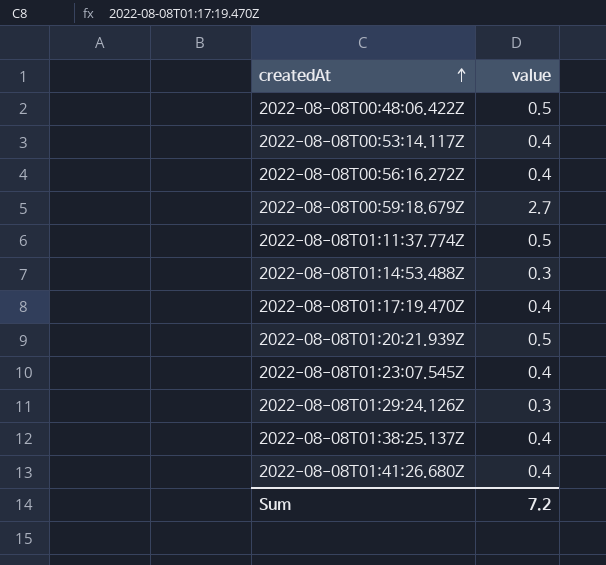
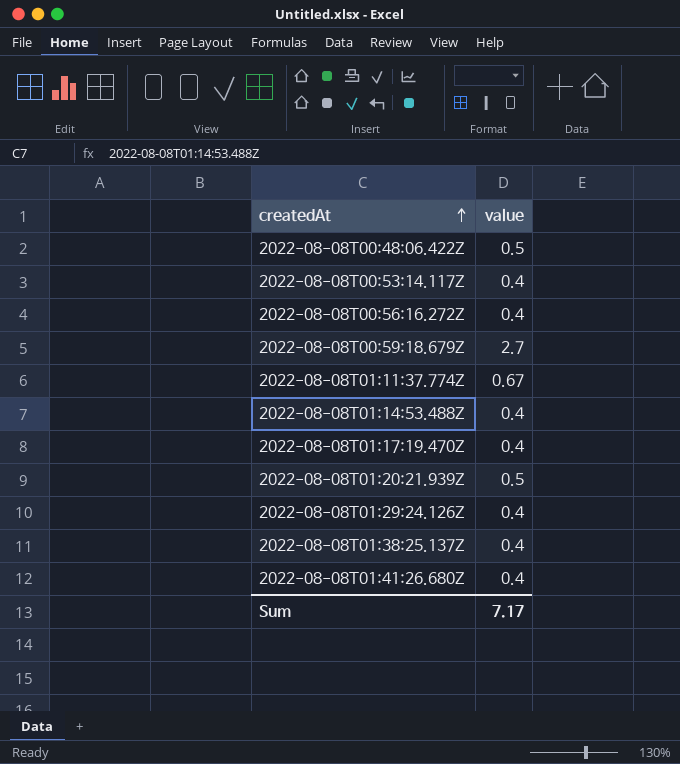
row 2022-08-08T01:23:07.545Z: 0.4 -> none
2022-08-08T01:11:37.774Z | value: 0.5 -> 0.67
2022-08-08T01:14:53.488Z | value: 0.3 -> 0.4
2022-08-08T01:29:24.126Z | value: 0.3 -> 0.4
Sum | value: 7.2 -> 7.17

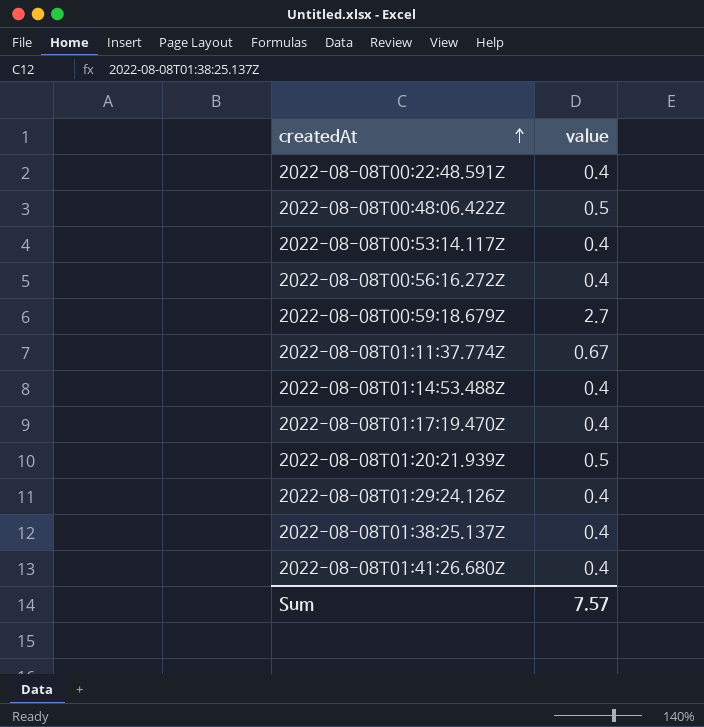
row 2022-08-08T00:22:48.591Z: none -> 0.4
Sum | value: 7.17 -> 7.57

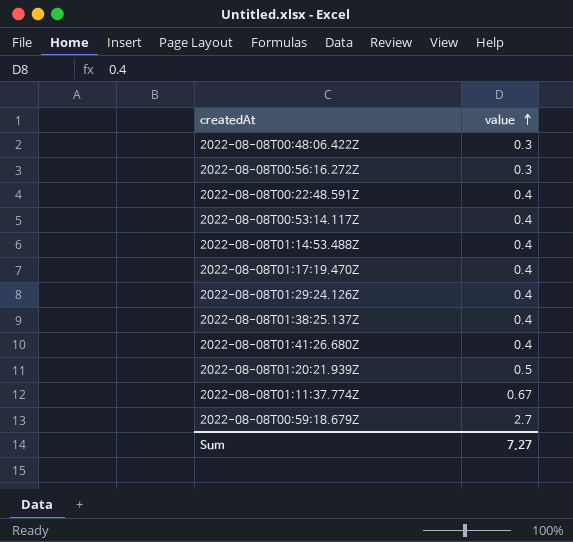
row order: createdAt ascending -> value ascending
2022-08-08T00:48:06.422Z | value: 0.5 -> 0.3
2022-08-08T00:56:16.272Z | value: 0.4 -> 0.3
Sum | value: 7.57 -> 7.27

